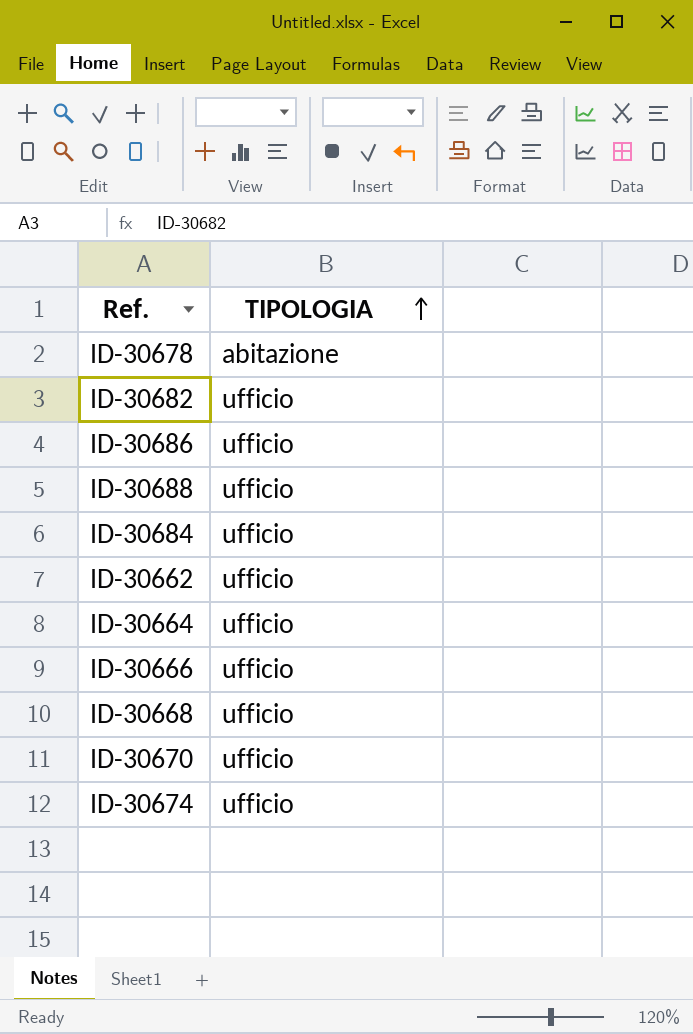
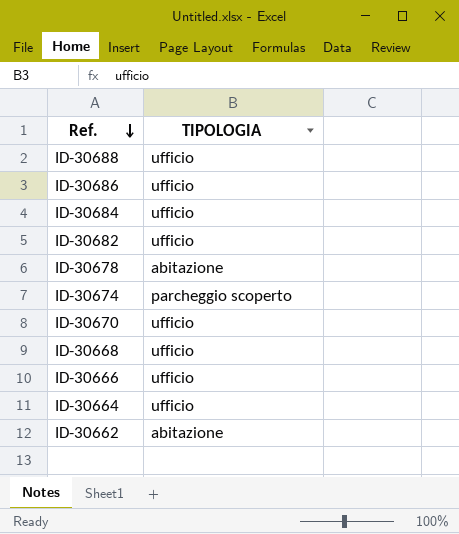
row order: TIPOLOGIA ascending -> Ref. descending
ID-30674 | TIPOLOGIA: ufficio -> parcheggio scoperto
ID-30662 | TIPOLOGIA: ufficio -> abitazione

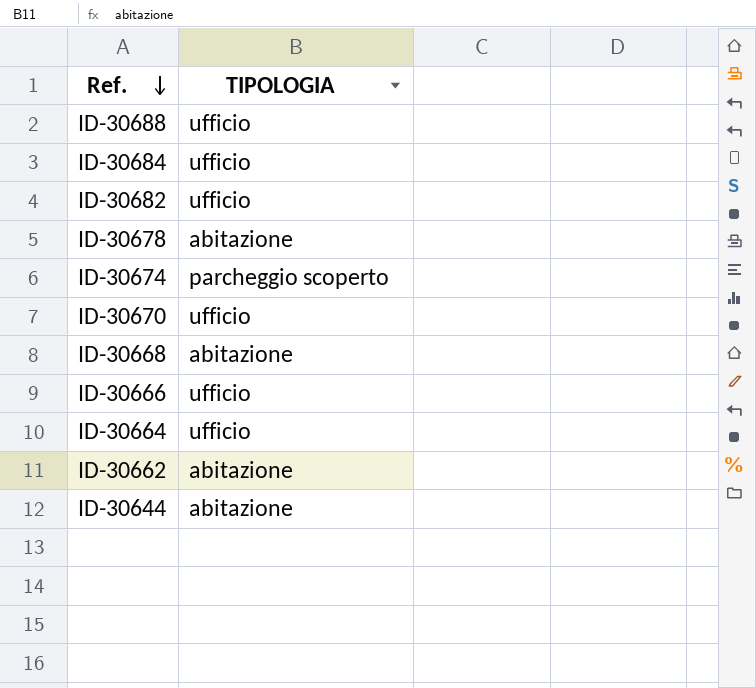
row ID-30686: ufficio -> none
ID-30668 | TIPOLOGIA: ufficio -> abitazione
row ID-30644: none -> abitazione

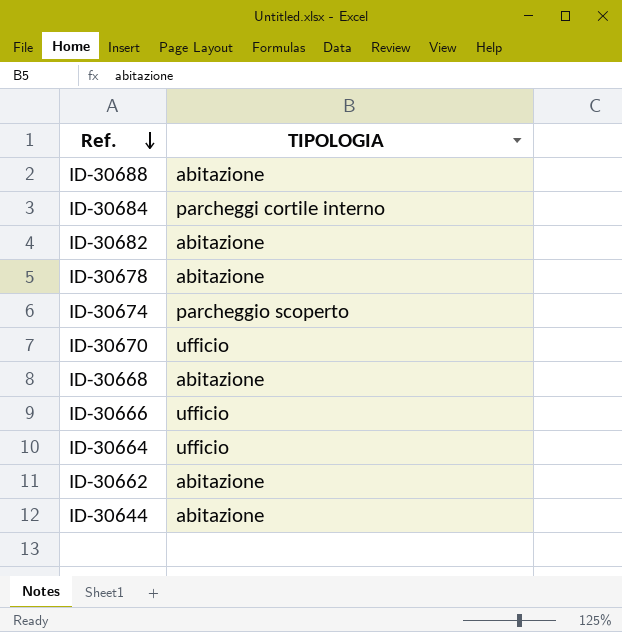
ID-30688 | TIPOLOGIA: ufficio -> abitazione
ID-30684 | TIPOLOGIA: ufficio -> parcheggi cortile interno
ID-30682 | TIPOLOGIA: ufficio -> abitazione

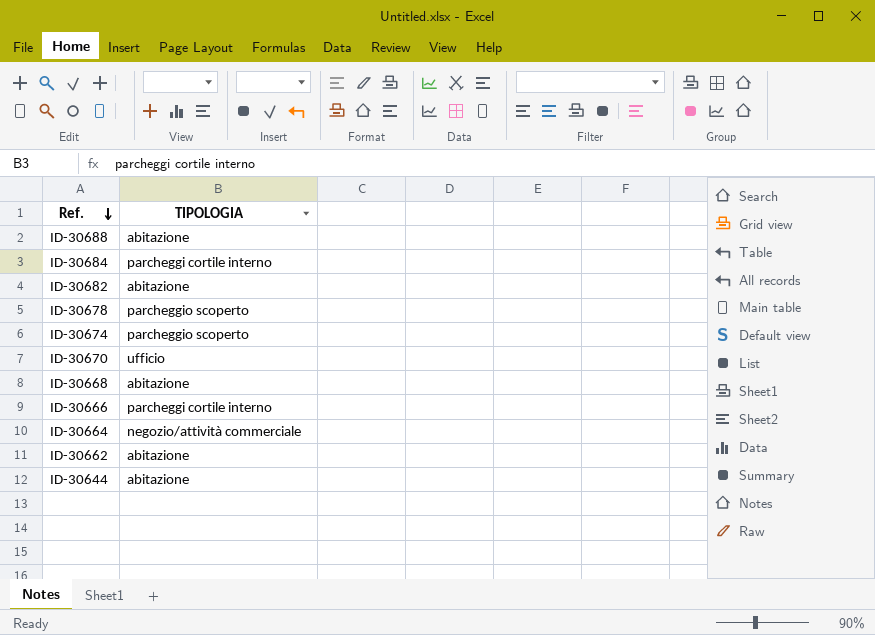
ID-30678 | TIPOLOGIA: abitazione -> parcheggio scoperto
ID-30666 | TIPOLOGIA: ufficio -> parcheggi cortile interno
ID-30664 | TIPOLOGIA: ufficio -> negozio/attività commerciale

